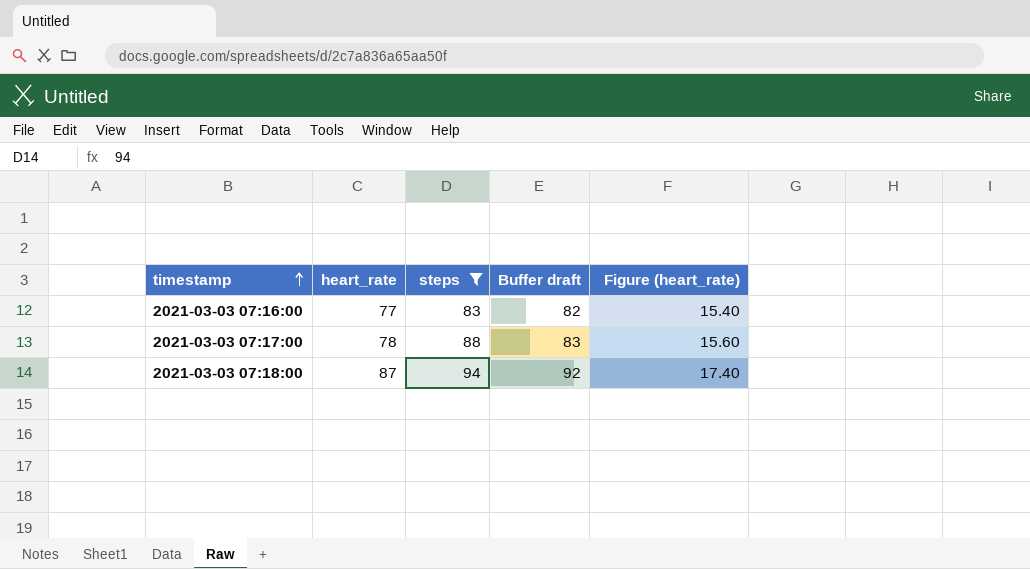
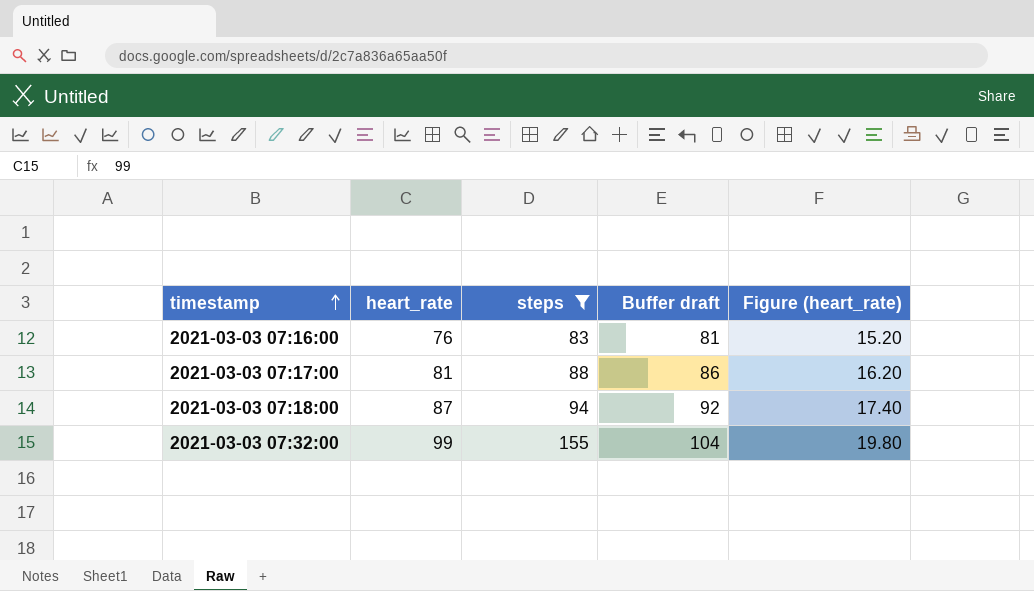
2021-03-03 07:16:00 | heart_rate: 77 -> 76
2021-03-03 07:16:00 | Buffer draft: 82 -> 81
2021-03-03 07:16:00 | Figure (heart_rate): 15.40 -> 15.20
2021-03-03 07:17:00 | heart_rate: 78 -> 81
2021-03-03 07:17:00 | Buffer draft: 83 -> 86
2021-03-03 07:17:00 | Figure (heart_rate): 15.60 -> 16.20
row 2021-03-03 07:32:00: none -> 99 | 155 | 104 | 19.80

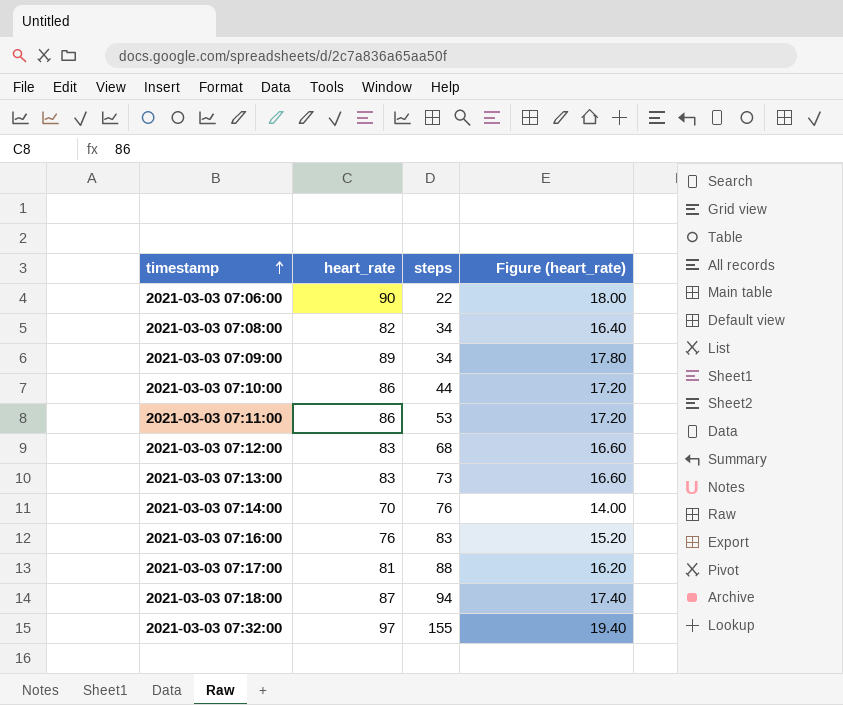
filter: steps >= 83 -> none
column Buffer draft | formula: [heart_rate] + 5 -> none
2021-03-03 07:32:00 | heart_rate: 99 -> 97
2021-03-03 07:32:00 | Figure (heart_rate): 19.80 -> 19.40

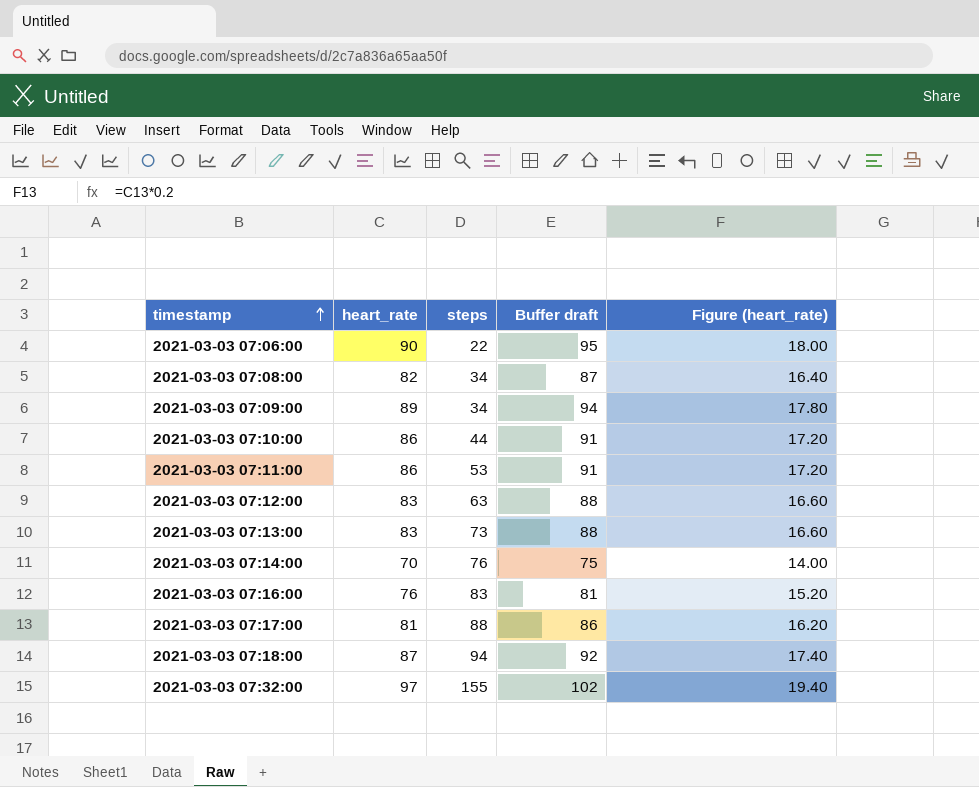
column Buffer draft | formula: none -> [heart_rate] + 5
2021-03-03 07:12:00 | steps: 68 -> 63

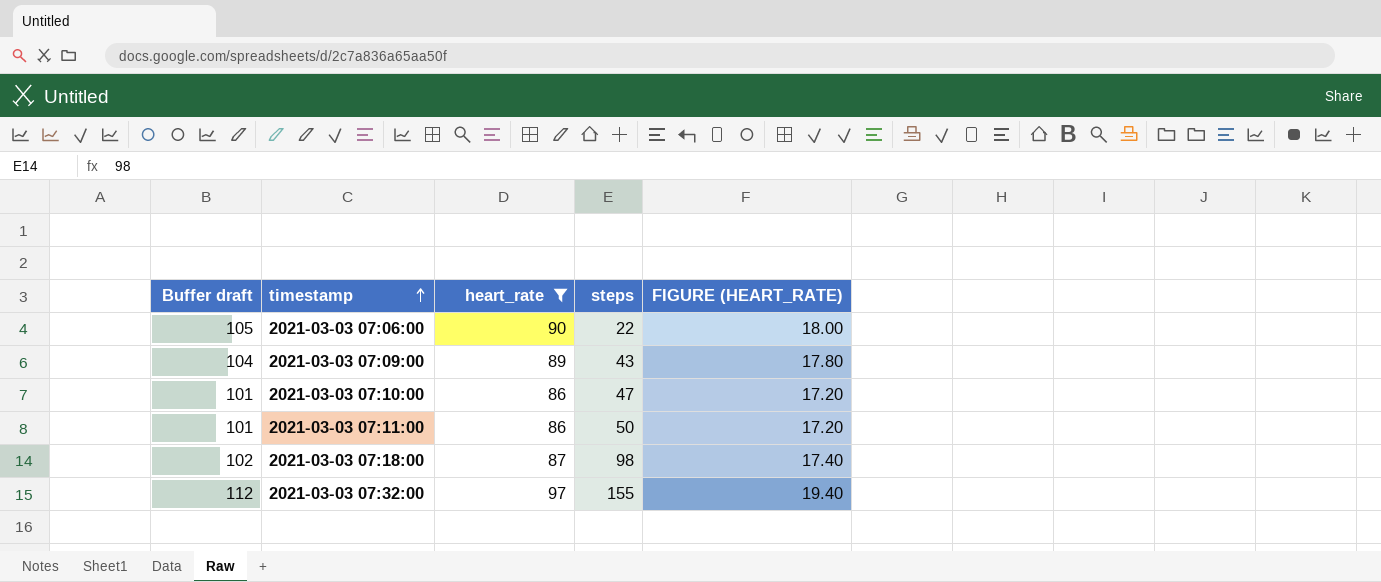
filter: none -> heart_rate >= 86
column Buffer draft | formula: [heart_rate] + 5 -> [heart_rate] + 15
column Buffer draft | position: 4 -> 1
column name: Figure (heart_rate) -> FIGURE (HEART_RATE)
2021-03-03 07:09:00 | steps: 34 -> 43
2021-03-03 07:10:00 | steps: 44 -> 47
2021-03-03 07:11:00 | steps: 53 -> 50
2021-03-03 07:18:00 | steps: 94 -> 98

